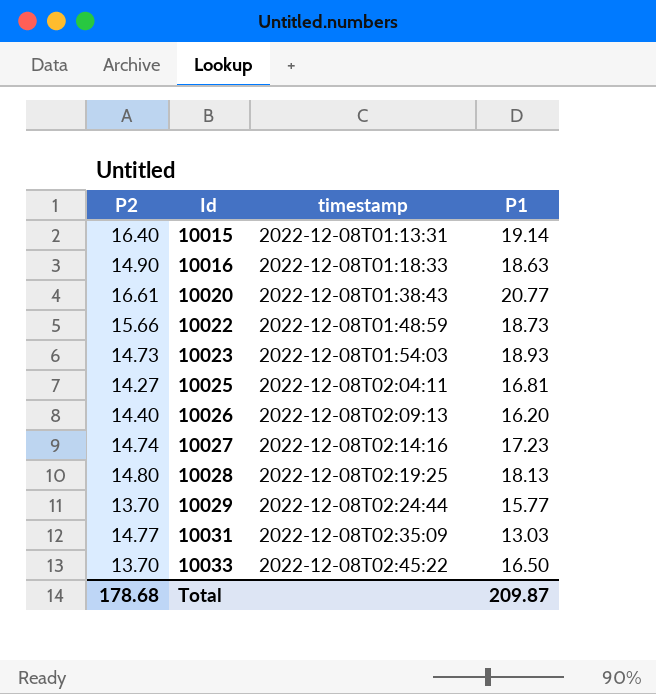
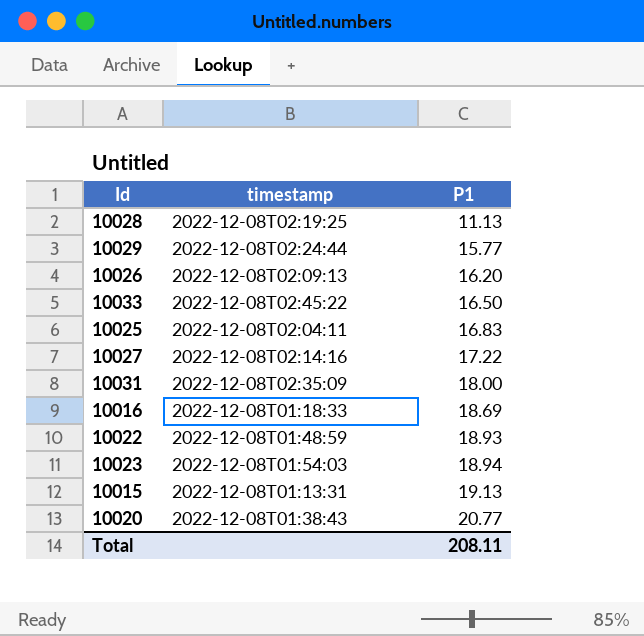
row order: Id ascending -> P1 ascending
column P2 | position: 1 -> none
10028 | P1: 18.13 -> 11.13
10025 | P1: 16.81 -> 16.83
10027 | P1: 17.23 -> 17.22
10031 | P1: 13.03 -> 18.00
10016 | P1: 18.63 -> 18.69
10022 | P1: 18.73 -> 18.93
10023 | P1: 18.93 -> 18.94
10015 | P1: 19.14 -> 19.13
Total | P1: 209.87 -> 208.11

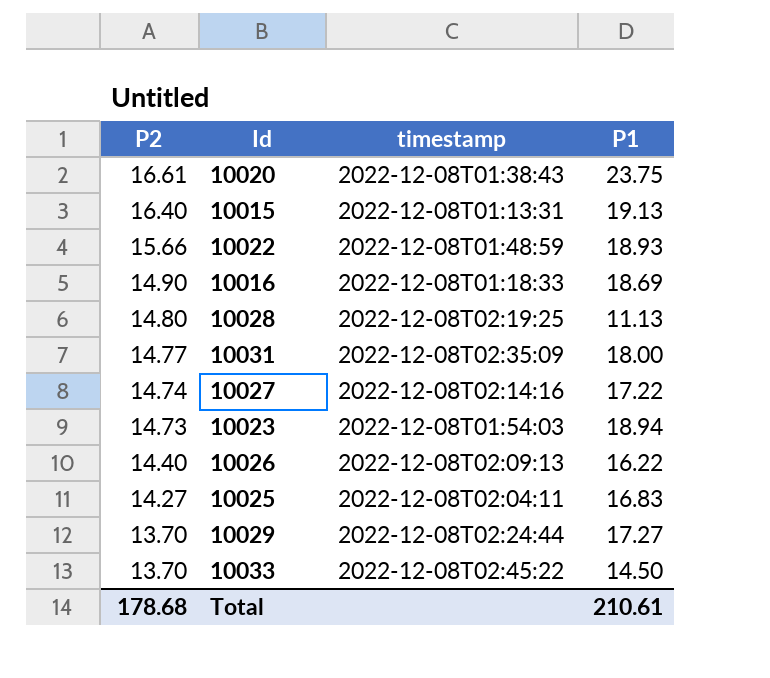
row order: P1 ascending -> P2 descending
column P2 | position: none -> 1
10020 | P1: 20.77 -> 23.75
10026 | P1: 16.20 -> 16.22
10029 | P1: 15.77 -> 17.27
10033 | P1: 16.50 -> 14.50
Total | P1: 208.11 -> 210.61

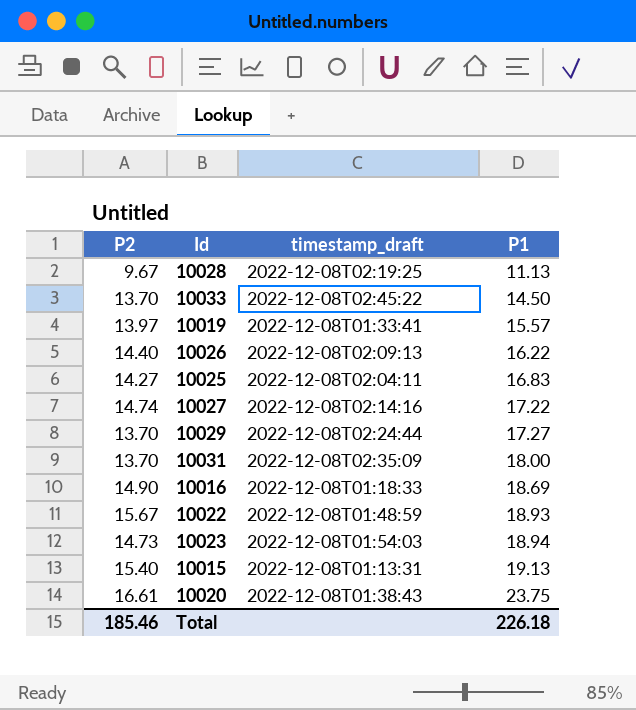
row order: P2 descending -> P1 ascending
column name: timestamp -> timestamp_draft
10028 | P2: 14.80 -> 9.67
row 10019: none -> 13.97 | 2022-12-08T01:33:41 | 15.57
10031 | P2: 14.77 -> 13.70
10022 | P2: 15.66 -> 15.67
10015 | P2: 16.40 -> 15.40
Total | P2: 178.68 -> 185.46
Total | P1: 210.61 -> 226.18

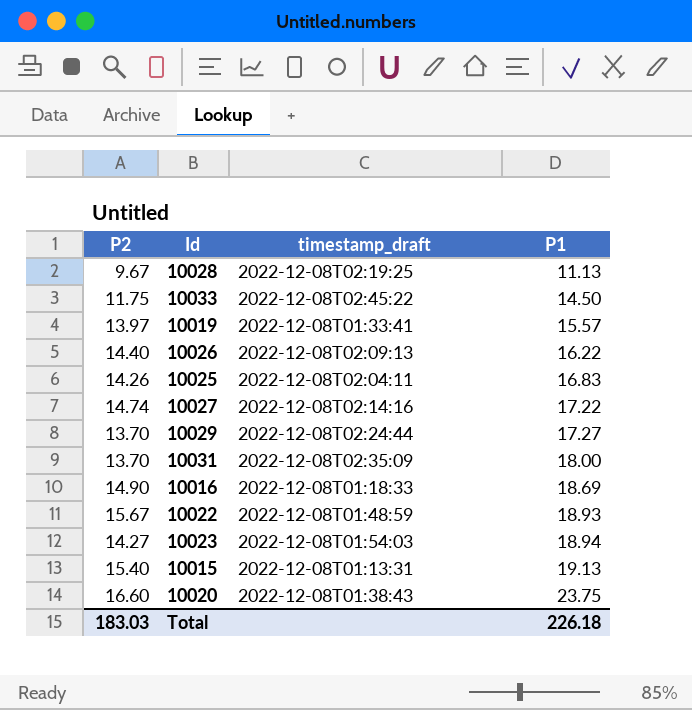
10033 | P2: 13.70 -> 11.75
10025 | P2: 14.27 -> 14.26
10023 | P2: 14.73 -> 14.27
10020 | P2: 16.61 -> 16.60
Total | P2: 185.46 -> 183.03

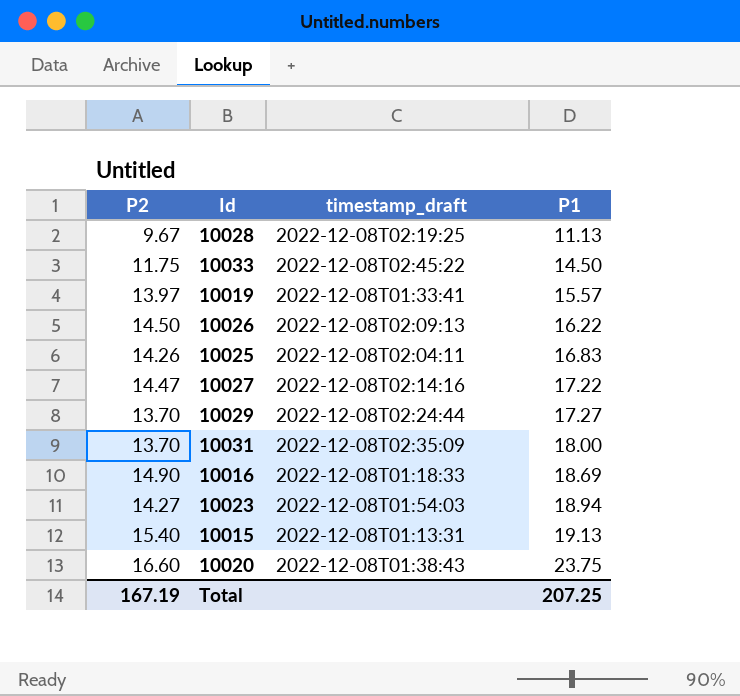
row 10022: 15.67 | 2022-12-08T01:48:59 | 18.93 -> none
10026 | P2: 14.40 -> 14.50
10027 | P2: 14.74 -> 14.47
Total | P2: 183.03 -> 167.19
Total | P1: 226.18 -> 207.25

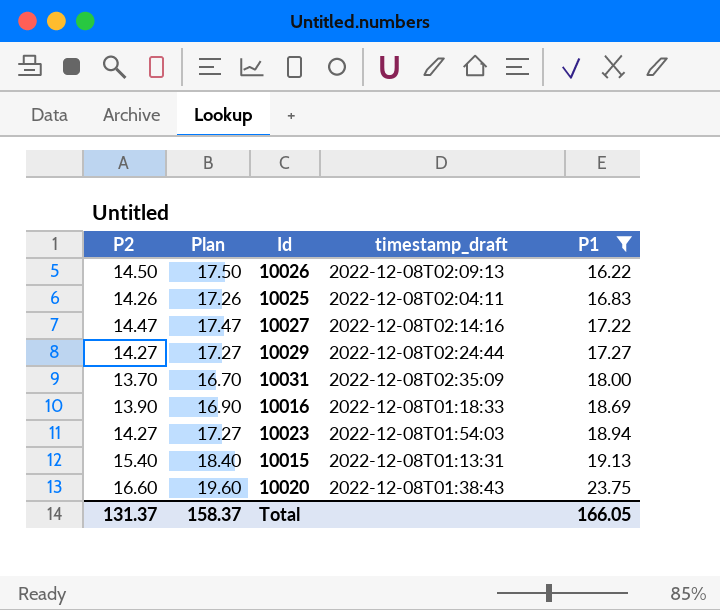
filter: none -> P1 >= 16.22
column Plan | formula: none -> [P2] + 3
10029 | P2: 13.70 -> 14.27
10016 | P2: 14.90 -> 13.90
Total | P2: 167.19 -> 131.37
Total | P1: 207.25 -> 166.05

